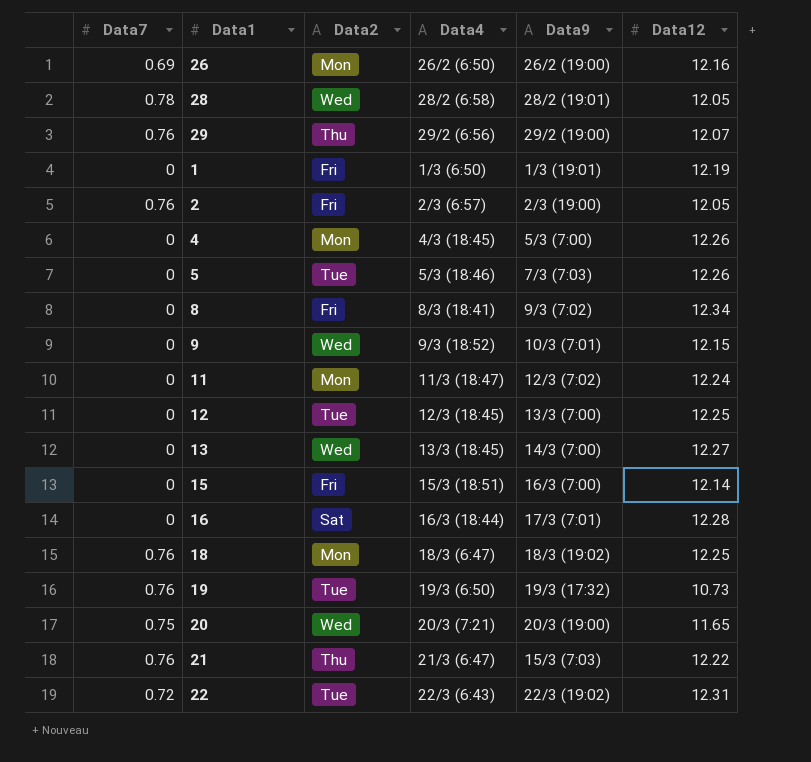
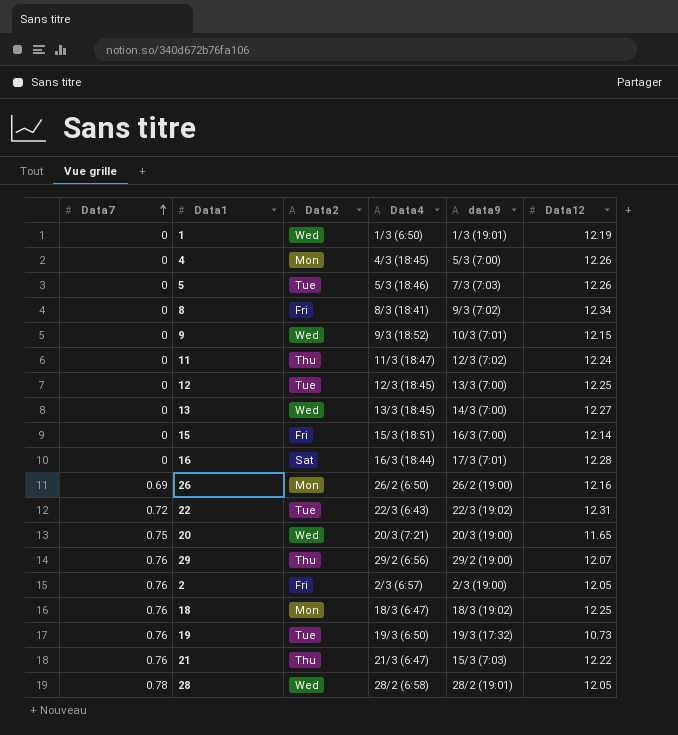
row order: none -> Data7 ascending
column name: Data9 -> data9
1 | Data2: Fri -> Wed
11 | Data2: Mon -> Thu

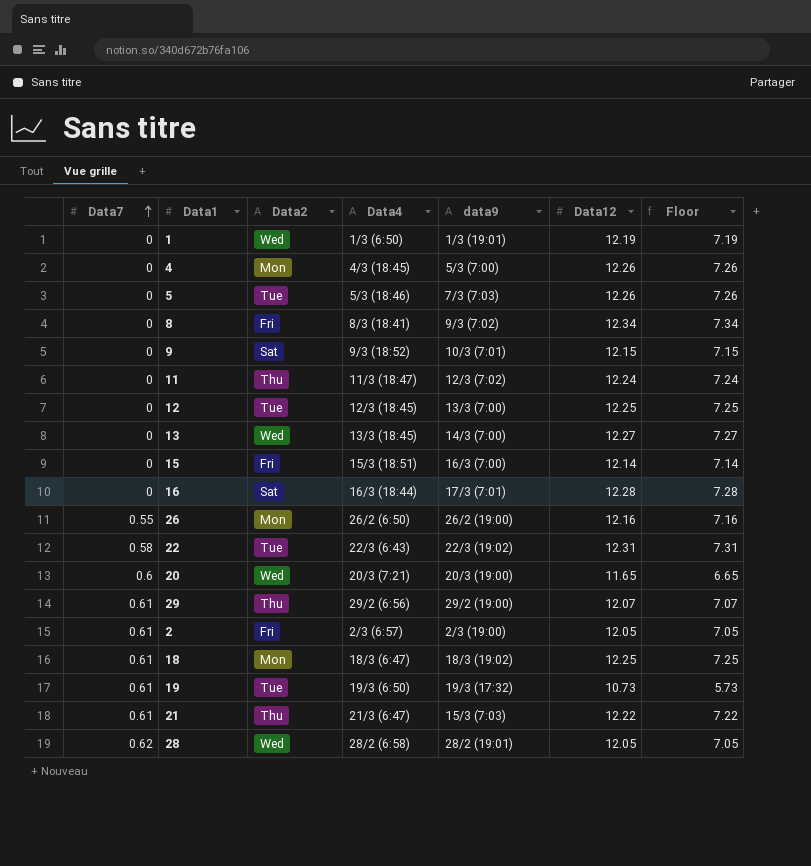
column Floor | formula: none -> [Data12] - 5
9 | Data2: Wed -> Sat
26 | Data7: 0.69 -> 0.55
22 | Data7: 0.72 -> 0.58
20 | Data7: 0.75 -> 0.6
29 | Data7: 0.76 -> 0.61
2 | Data7: 0.76 -> 0.61
18 | Data7: 0.76 -> 0.61
19 | Data7: 0.76 -> 0.61
21 | Data7: 0.76 -> 0.61
28 | Data7: 0.78 -> 0.62

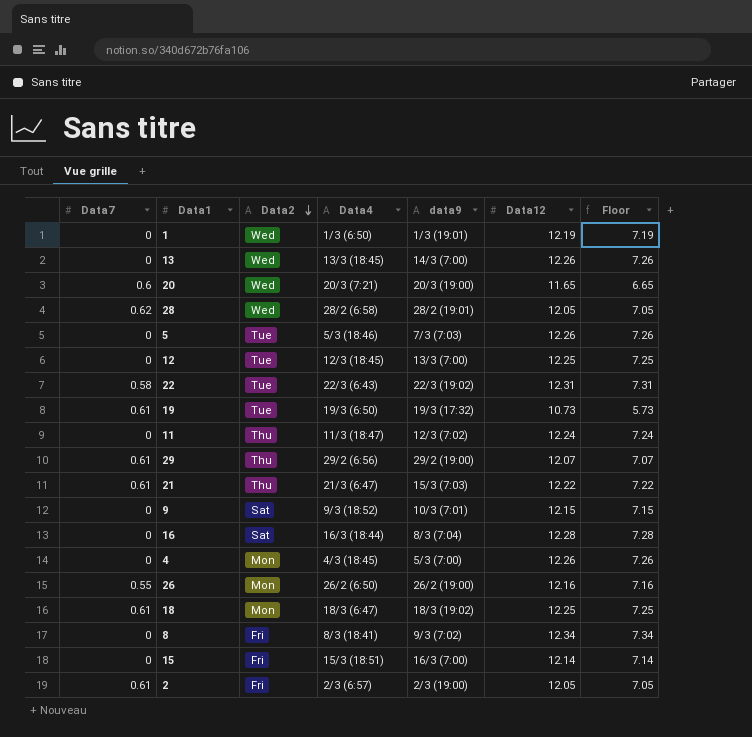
row order: Data7 ascending -> Data2 descending
13 | Data12: 12.27 -> 12.26
13 | Floor: 7.27 -> 7.26
16 | data9: 17/3 (7:01) -> 8/3 (7:04)

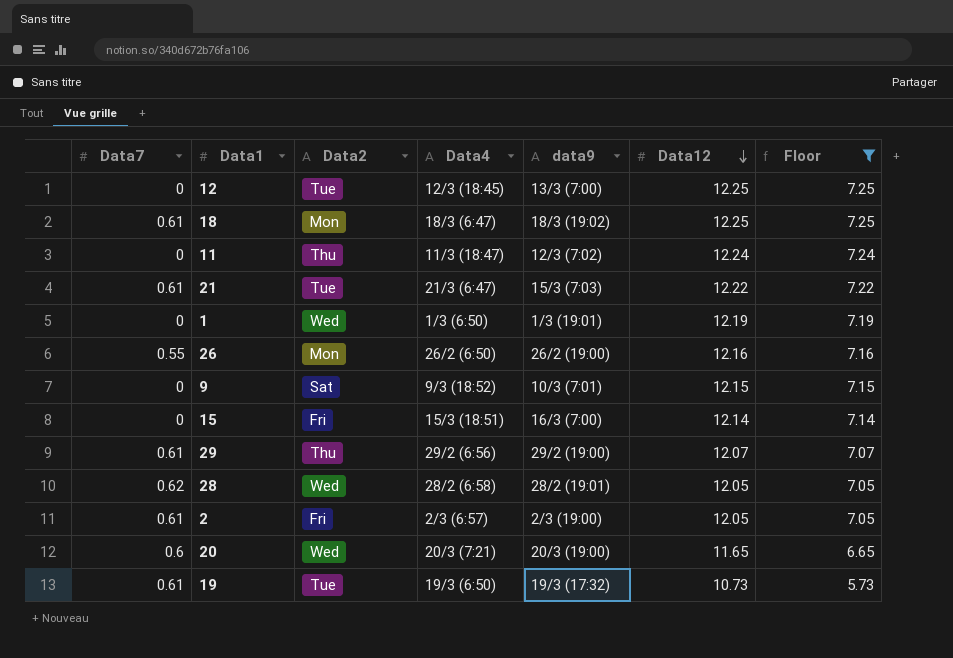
filter: none -> Floor <= 7.25
row order: Data2 descending -> Data12 descending
21 | Data2: Thu -> Tue

